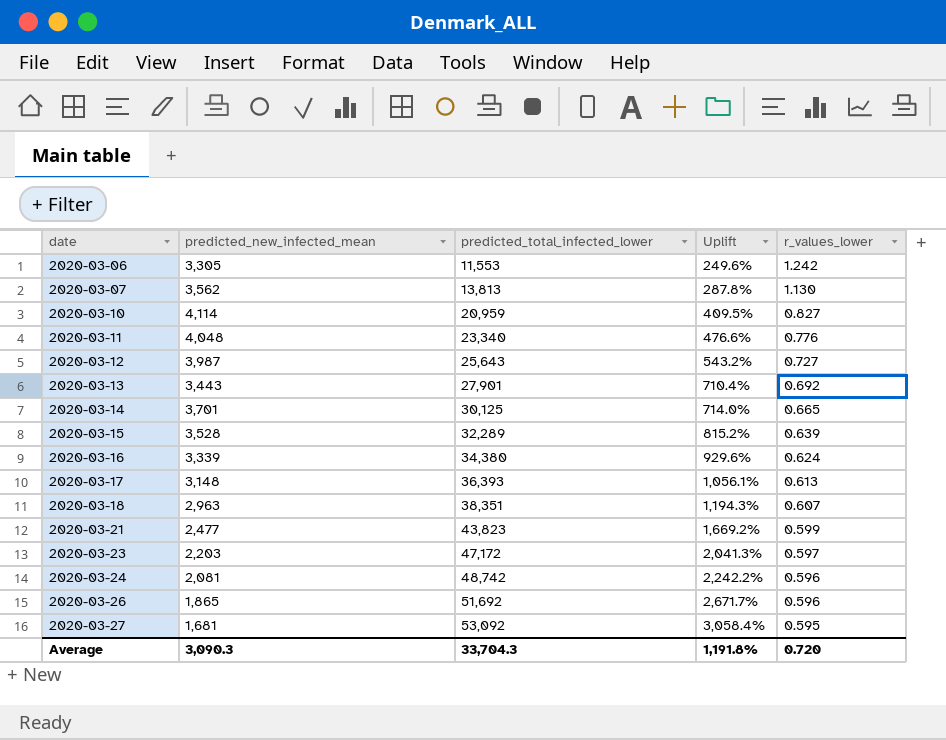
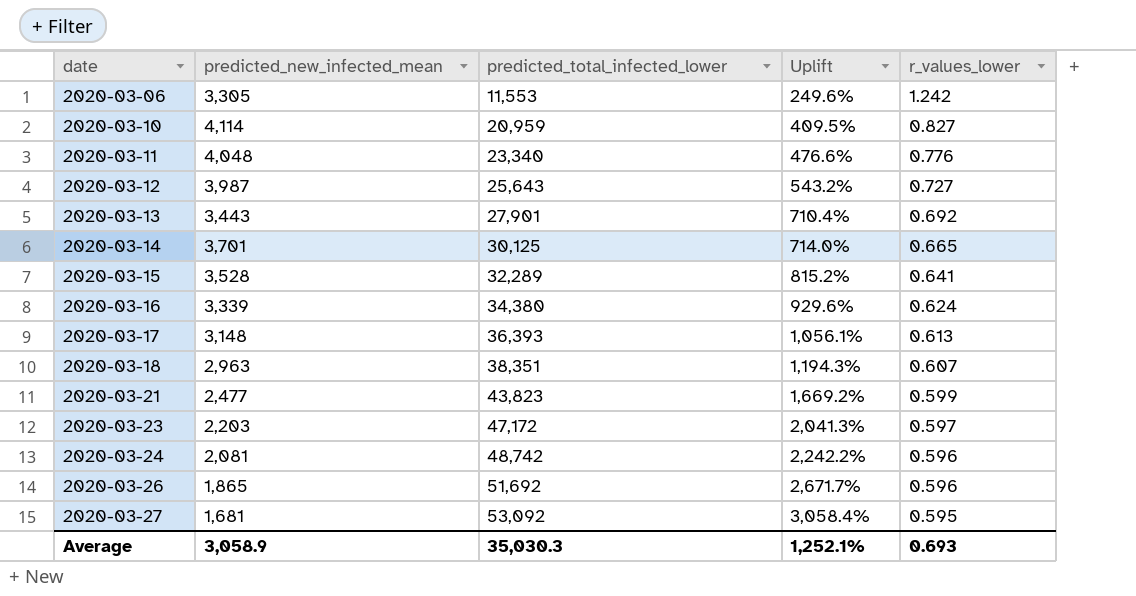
row 2020-03-07: 3,562 | 13,813 | 287.8% | 1.130 -> none
2020-03-15 | r_values_lower: 0.639 -> 0.641
Average | predicted_new_infected_mean: 3,090.3 -> 3,058.9
Average | predicted_total_infected_lower: 33,704.3 -> 35,030.3
Average | Uplift: 1,191.8% -> 1,252.1%
Average | r_values_lower: 0.720 -> 0.693

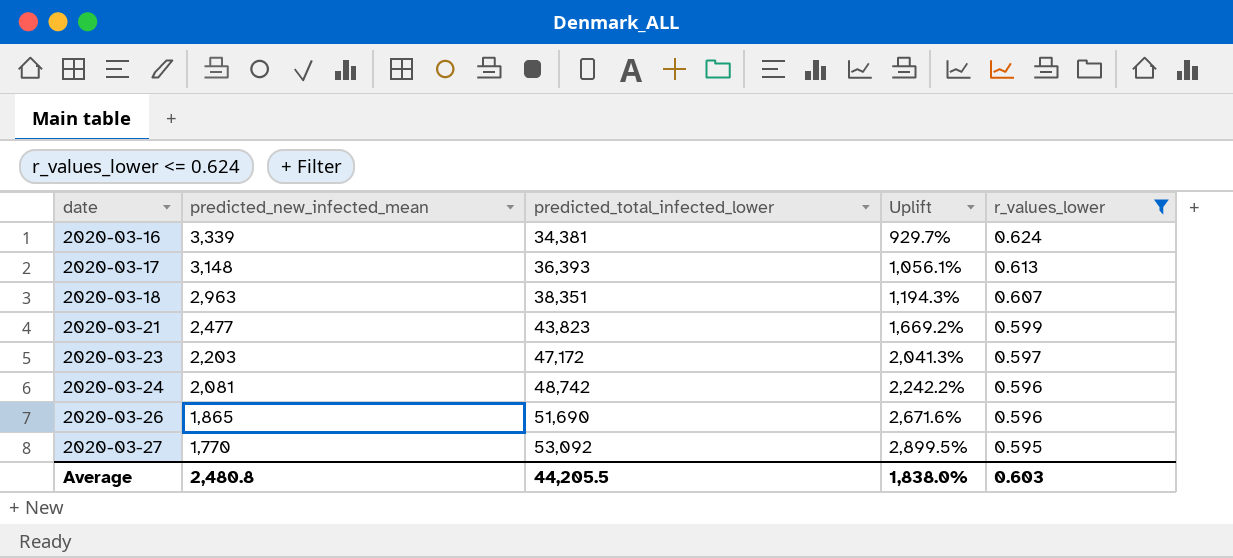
filter: none -> r_values_lower <= 0.624
2020-03-16 | predicted_total_infected_lower: 34,380 -> 34,381
2020-03-16 | Uplift: 929.6% -> 929.7%
2020-03-26 | predicted_total_infected_lower: 51,692 -> 51,690
2020-03-26 | Uplift: 2,671.7% -> 2,671.6%
2020-03-27 | predicted_new_infected_mean: 1,681 -> 1,770
2020-03-27 | Uplift: 3,058.4% -> 2,899.5%
Average | predicted_new_infected_mean: 3,058.9 -> 2,480.8
Average | predicted_total_infected_lower: 35,030.3 -> 44,205.5
Average | Uplift: 1,252.1% -> 1,838.0%
Average | r_values_lower: 0.693 -> 0.603

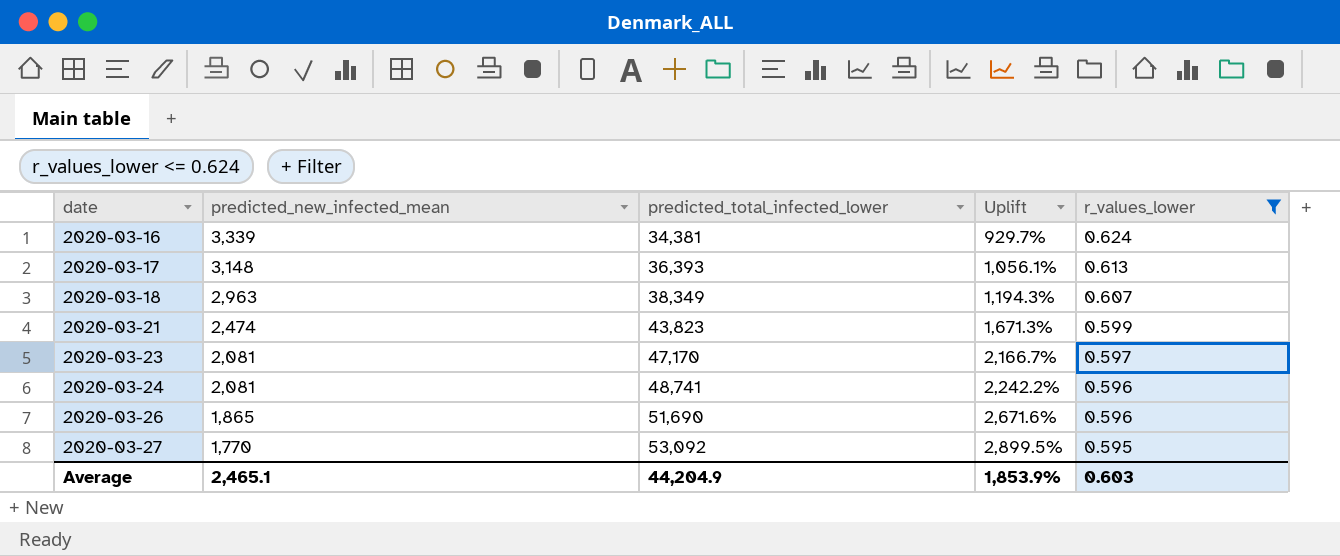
2020-03-18 | predicted_total_infected_lower: 38,351 -> 38,349
2020-03-21 | predicted_new_infected_mean: 2,477 -> 2,474
2020-03-21 | Uplift: 1,669.2% -> 1,671.3%
2020-03-23 | predicted_new_infected_mean: 2,203 -> 2,081
2020-03-23 | predicted_total_infected_lower: 47,172 -> 47,170
2020-03-23 | Uplift: 2,041.3% -> 2,166.7%
2020-03-24 | predicted_total_infected_lower: 48,742 -> 48,741
Average | predicted_new_infected_mean: 2,480.8 -> 2,465.1
Average | predicted_total_infected_lower: 44,205.5 -> 44,204.9
Average | Uplift: 1,838.0% -> 1,853.9%

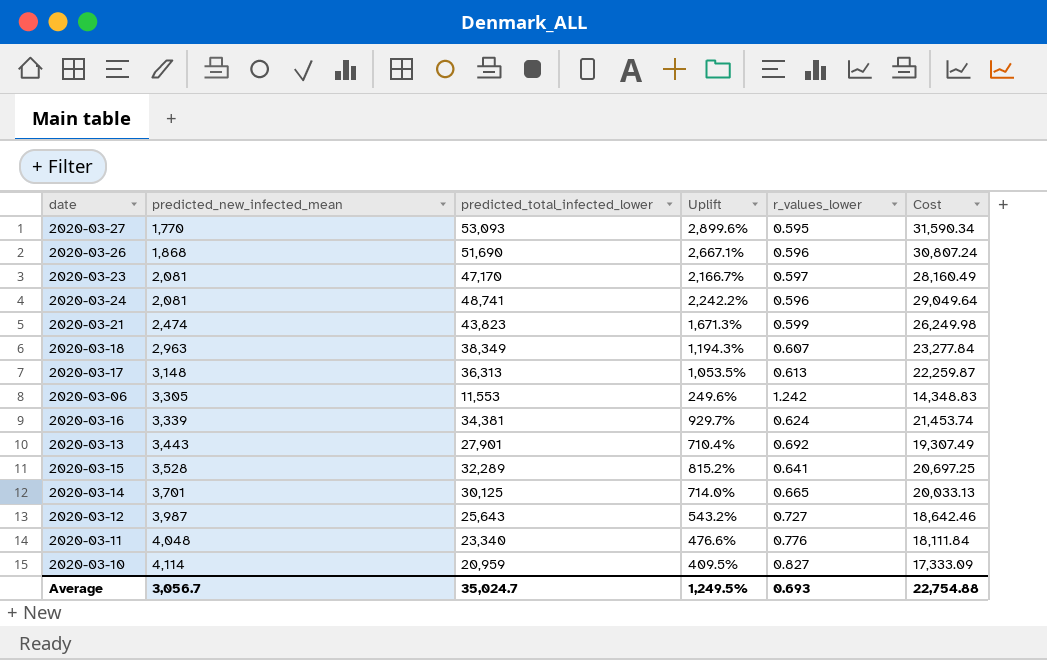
filter: r_values_lower <= 0.624 -> none
row order: date ascending -> predicted_new_infected_mean ascending
column Cost | formula: none -> [predicted_total_infected_lower] * [r_values_lower]
2020-03-27 | predicted_total_infected_lower: 53,092 -> 53,093
2020-03-27 | Uplift: 2,899.5% -> 2,899.6%
2020-03-26 | predicted_new_infected_mean: 1,865 -> 1,868
2020-03-26 | Uplift: 2,671.6% -> 2,667.1%
2020-03-17 | predicted_total_infected_lower: 36,393 -> 36,313
2020-03-17 | Uplift: 1,056.1% -> 1,053.5%
Average | predicted_new_infected_mean: 2,465.1 -> 3,056.7
Average | predicted_total_infected_lower: 44,204.9 -> 35,024.7
Average | Uplift: 1,853.9% -> 1,249.5%
Average | r_values_lower: 0.603 -> 0.693

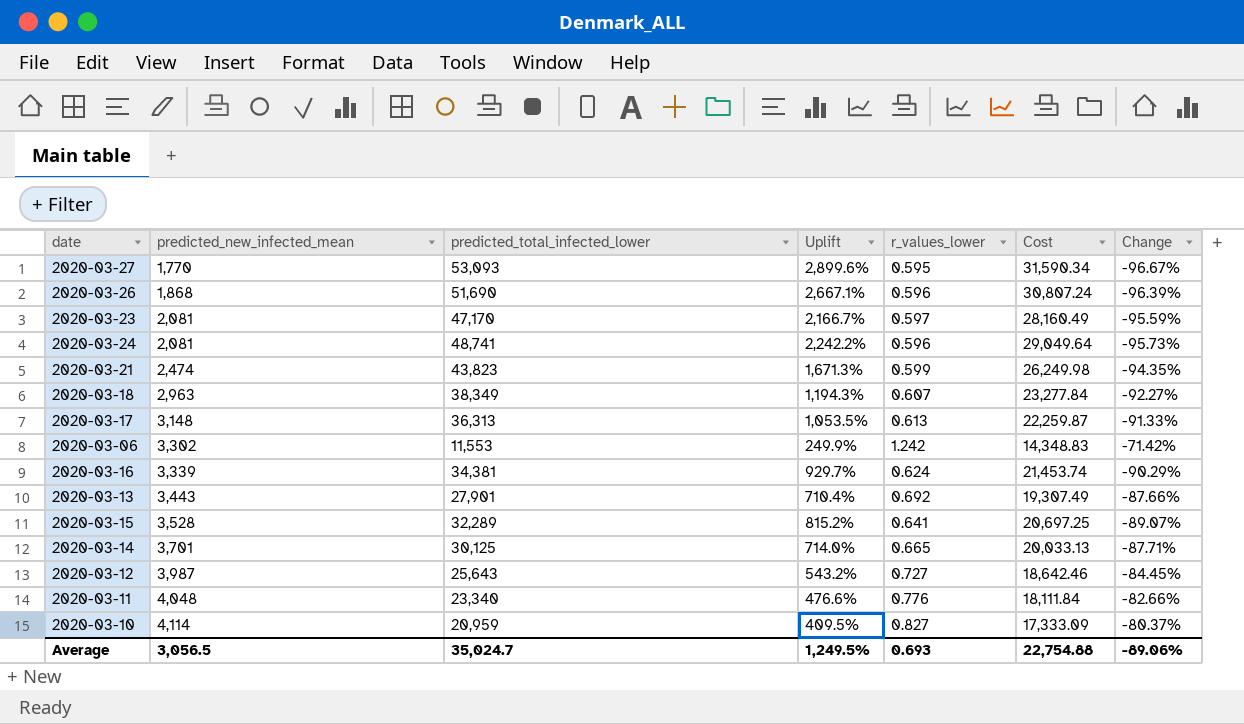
column Change | formula: none -> ([predicted_new_infected_mean] - [predicted_total_infected_lower]) / [predicted_total_infected_lower]
2020-03-06 | predicted_new_infected_mean: 3,305 -> 3,302
2020-03-06 | Uplift: 249.6% -> 249.9%
Average | predicted_new_infected_mean: 3,056.7 -> 3,056.5

